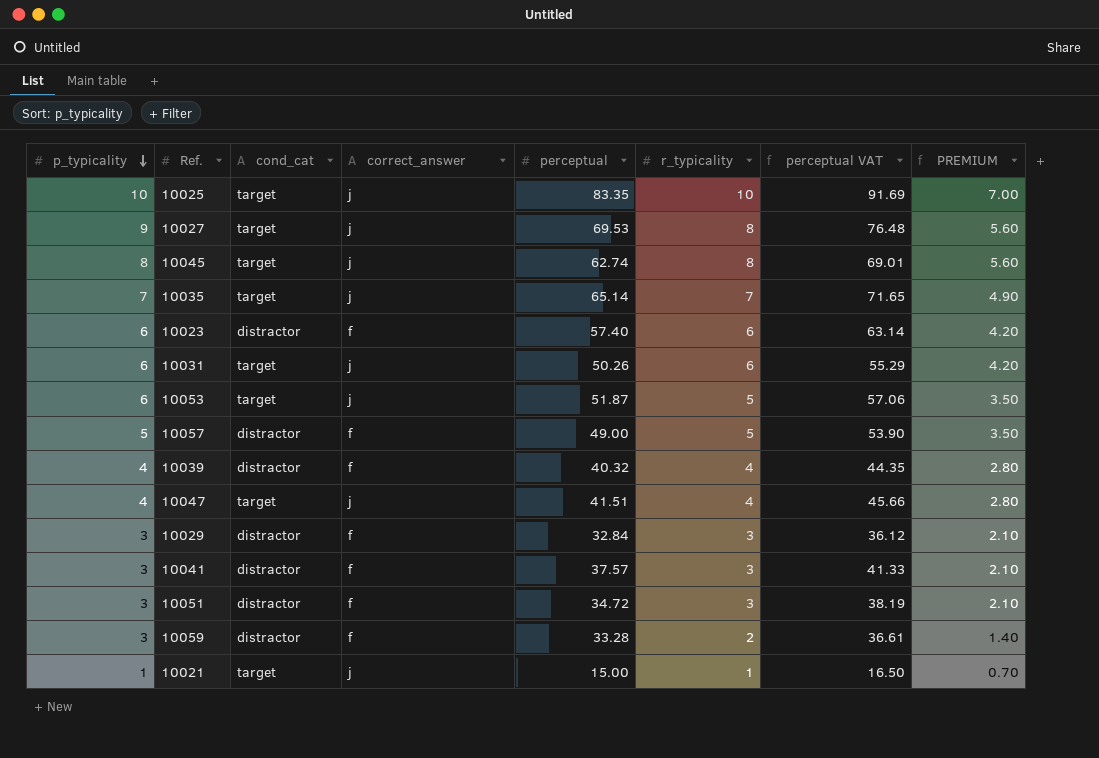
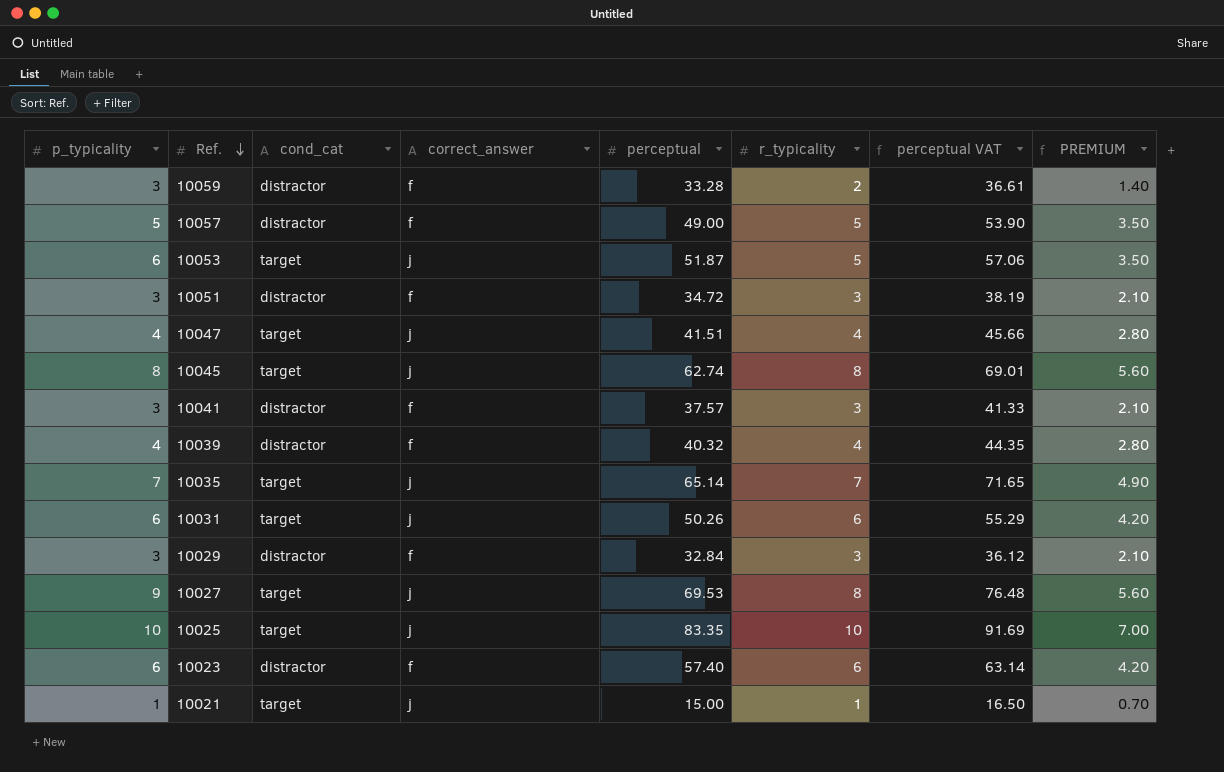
row order: p_typicality descending -> Ref. descending

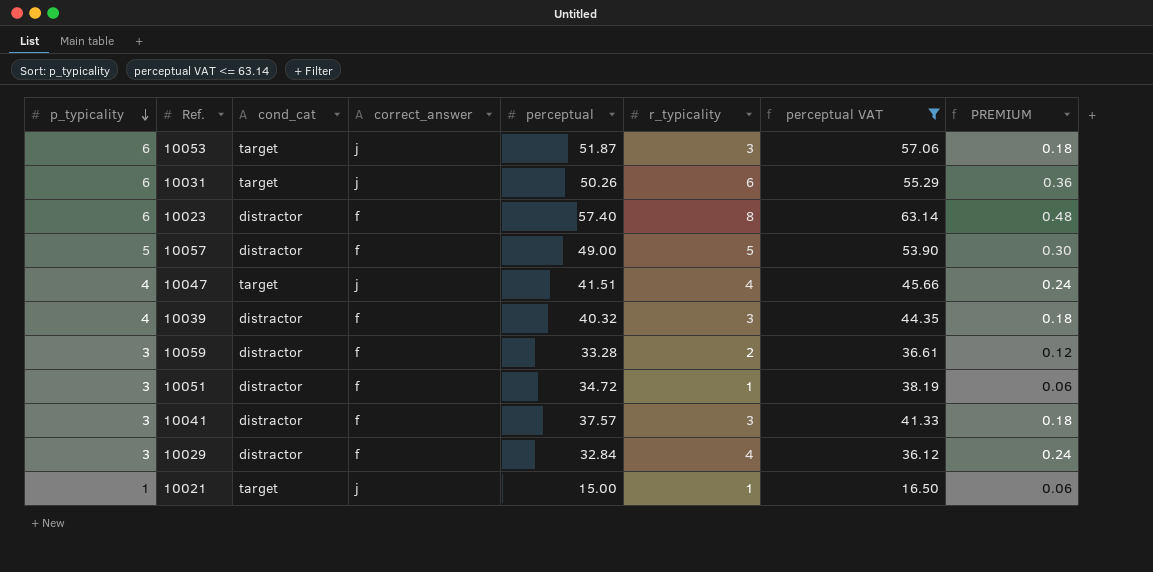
filter: none -> perceptual VAT <= 63.14
row order: Ref. descending -> p_typicality descending
column PREMIUM | formula: [r_typicality] * 0.7 -> [r_typicality] * 0.06
10053 | r_typicality: 5 -> 3
10023 | r_typicality: 6 -> 8
10039 | r_typicality: 4 -> 3
10051 | r_typicality: 3 -> 1
10029 | r_typicality: 3 -> 4

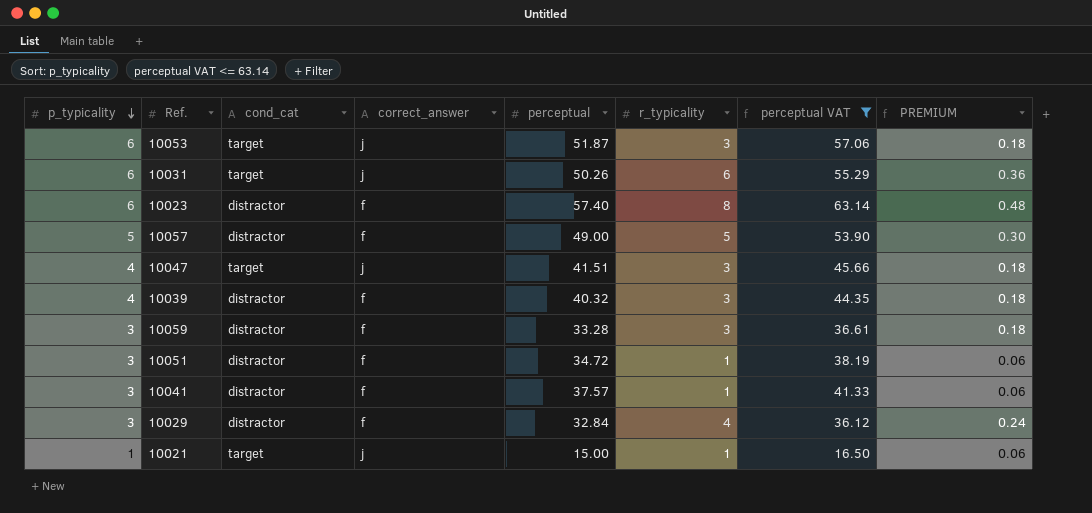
10047 | r_typicality: 4 -> 3
10047 | PREMIUM: 0.24 -> 0.18
10059 | r_typicality: 2 -> 3
10059 | PREMIUM: 0.12 -> 0.18
10041 | r_typicality: 3 -> 1
10041 | PREMIUM: 0.18 -> 0.06

